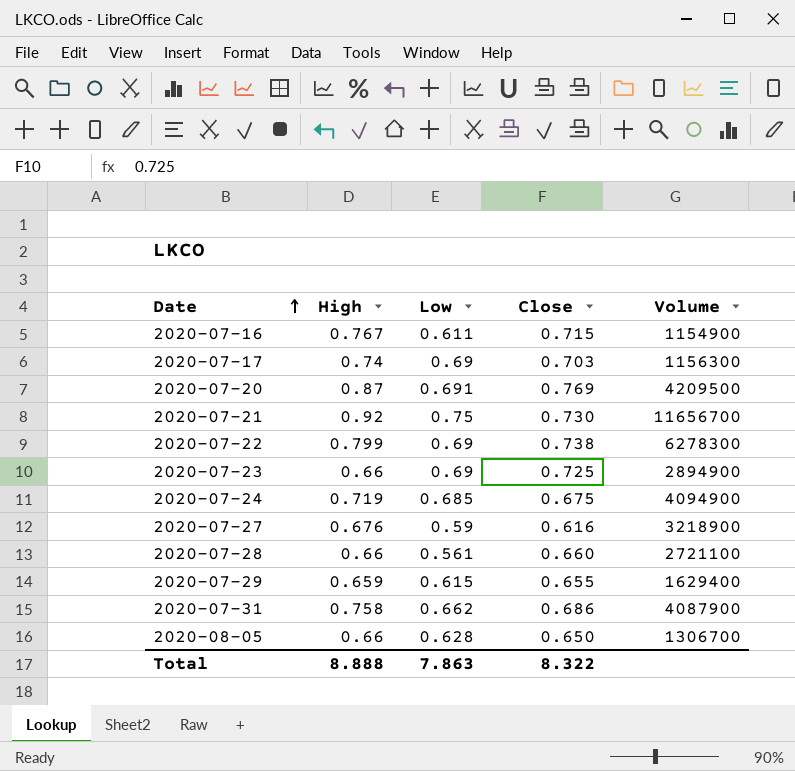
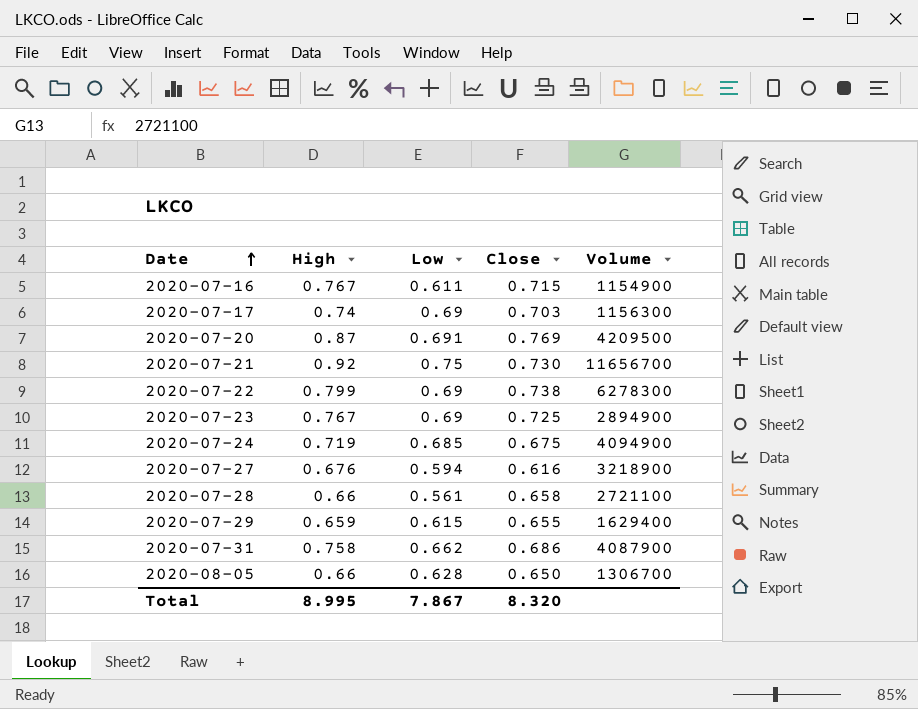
2020-07-23 | High: 0.66 -> 0.767
2020-07-27 | Low: 0.59 -> 0.594
2020-07-28 | Close: 0.660 -> 0.658
Total | High: 8.888 -> 8.995
Total | Low: 7.863 -> 7.867
Total | Close: 8.322 -> 8.320

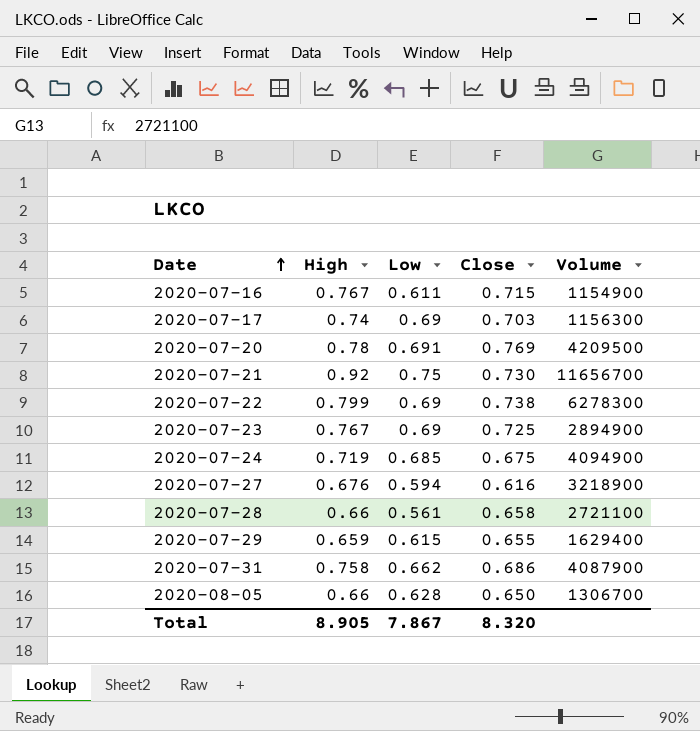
2020-07-20 | High: 0.87 -> 0.78
Total | High: 8.995 -> 8.905

